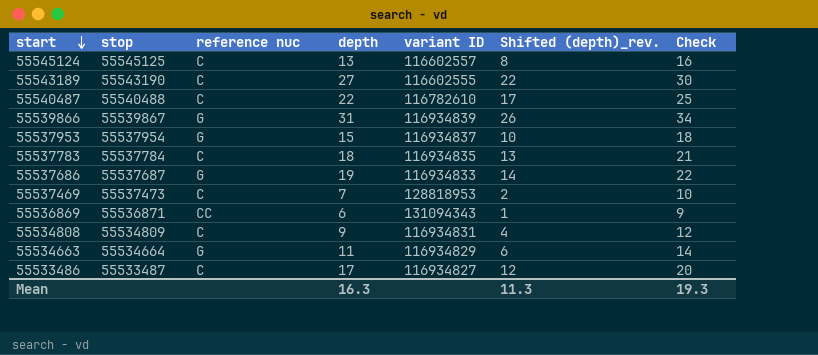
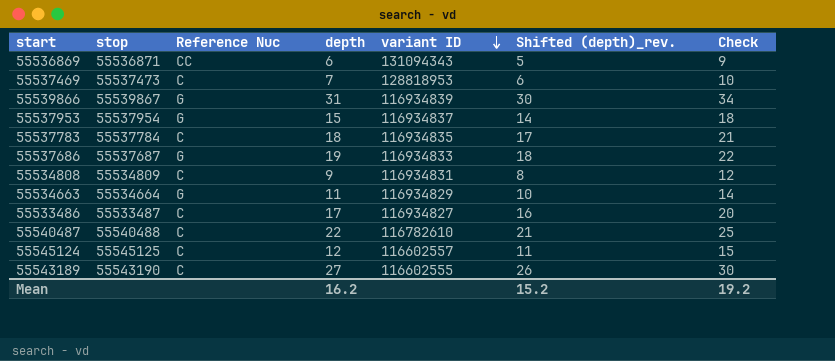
row order: start descending -> variant ID descending
column name: reference nuc -> Reference Nuc
column Shifted (depth)_rev. | formula: [depth] - 5 -> [depth] - 1
55545124 | depth: 13 -> 12
55545124 | Check: 16 -> 15
Mean | depth: 16.3 -> 16.2
Mean | Shifted (depth)_rev.: 11.3 -> 15.2
Mean | Check: 19.3 -> 19.2

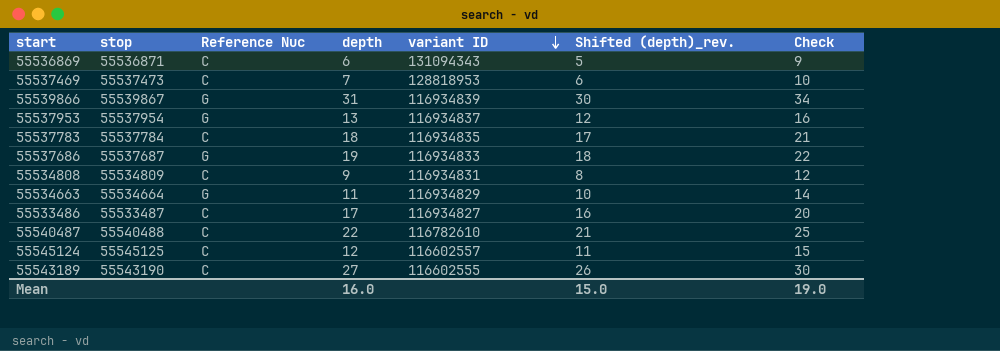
55536869 | Reference Nuc: CC -> C
55537953 | depth: 15 -> 13
55537953 | Shifted (depth)_rev.: 14 -> 12
55537953 | Check: 18 -> 16
Mean | depth: 16.2 -> 16.0
Mean | Shifted (depth)_rev.: 15.2 -> 15.0
Mean | Check: 19.2 -> 19.0

